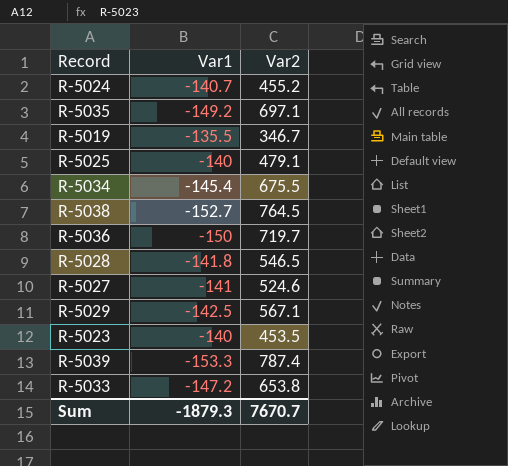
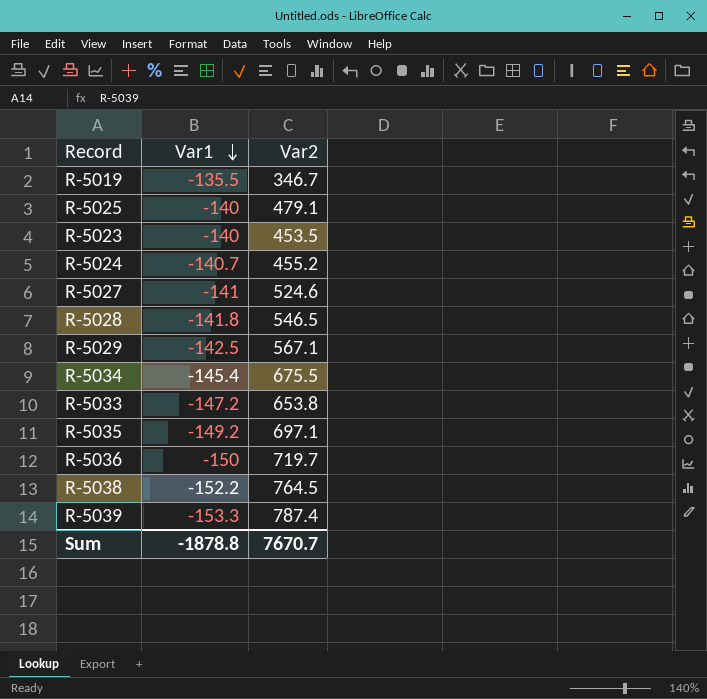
row order: none -> Var1 descending
R-5038 | Var1: -152.7 -> -152.2
Sum | Var1: -1879.3 -> -1878.8

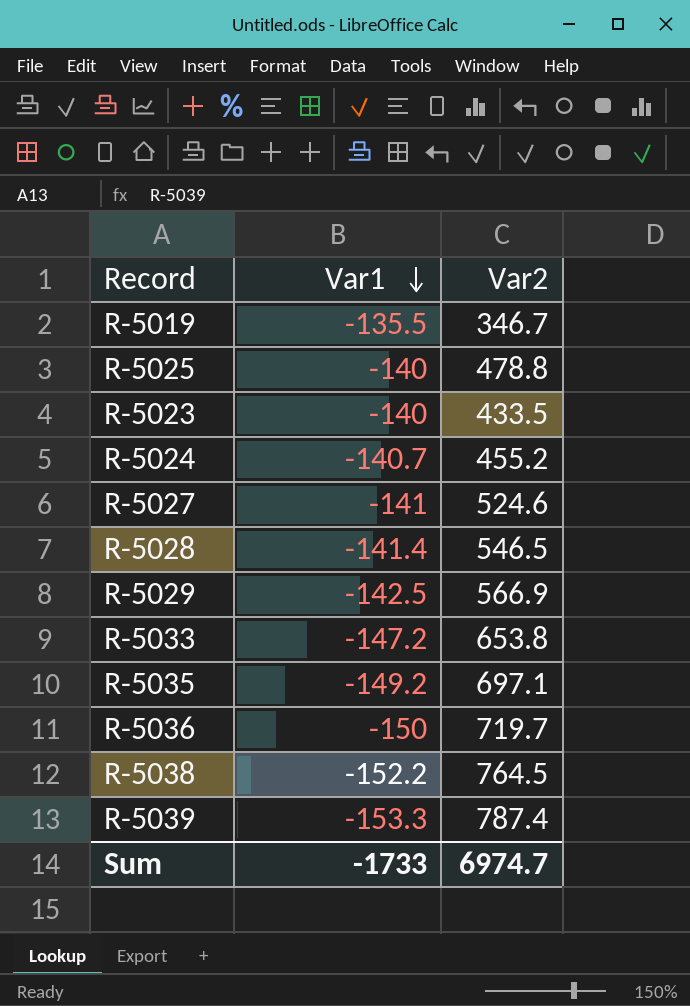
row R-5034: -145.4 | 675.5 -> none
R-5025 | Var2: 479.1 -> 478.8
R-5023 | Var2: 453.5 -> 433.5
R-5028 | Var1: -141.8 -> -141.4
R-5029 | Var2: 567.1 -> 566.9
Sum | Var1: -1878.8 -> -1733
Sum | Var2: 7670.7 -> 6974.7

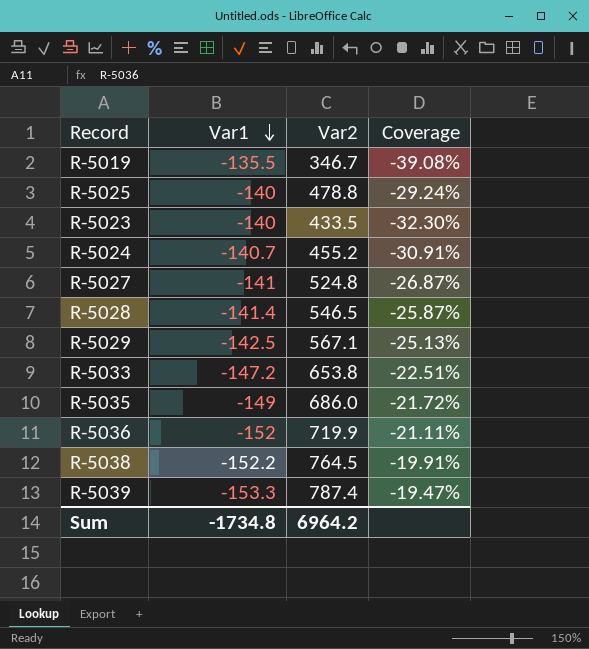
column Coverage | formula: none -> [Var1] / [Var2]
R-5027 | Var2: 524.6 -> 524.8
R-5029 | Var2: 566.9 -> 567.1
R-5035 | Var1: -149.2 -> -149
R-5035 | Var2: 697.1 -> 686.0
R-5036 | Var1: -150 -> -152
R-5036 | Var2: 719.7 -> 719.9
Sum | Var1: -1733 -> -1734.8
Sum | Var2: 6974.7 -> 6964.2

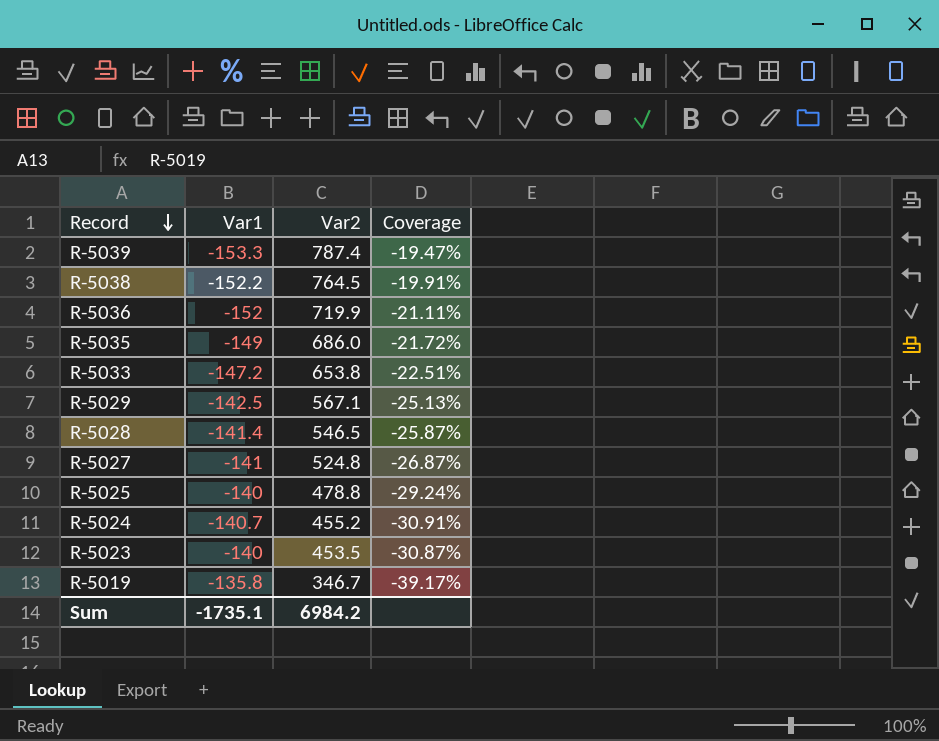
row order: Var1 descending -> Record descending
R-5023 | Var2: 433.5 -> 453.5
R-5023 | Coverage: -32.30% -> -30.87%
R-5019 | Var1: -135.5 -> -135.8
R-5019 | Coverage: -39.08% -> -39.17%
Sum | Var1: -1734.8 -> -1735.1
Sum | Var2: 6964.2 -> 6984.2

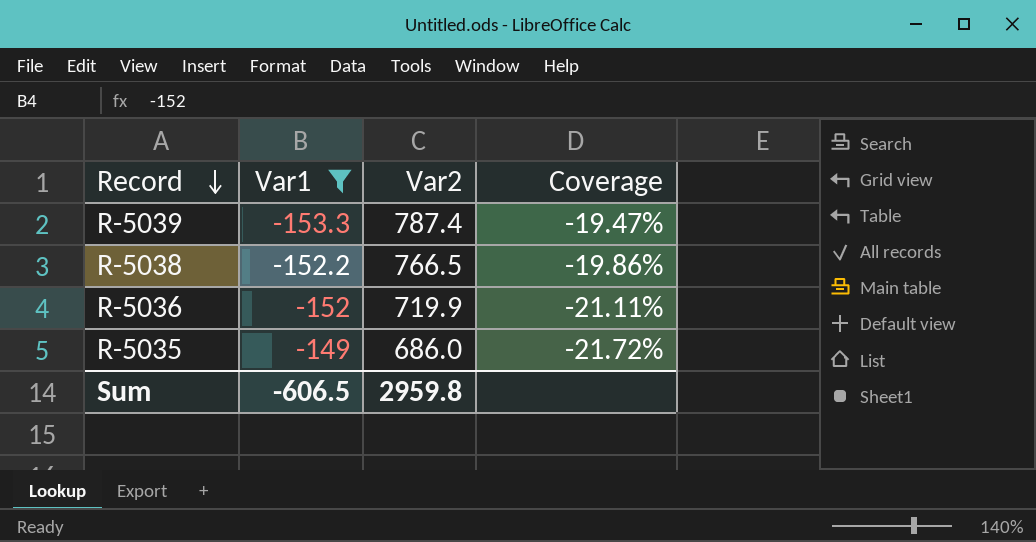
filter: none -> Var1 <= -149
R-5038 | Var2: 764.5 -> 766.5
R-5038 | Coverage: -19.91% -> -19.86%
Sum | Var1: -1735.1 -> -606.5
Sum | Var2: 6984.2 -> 2959.8

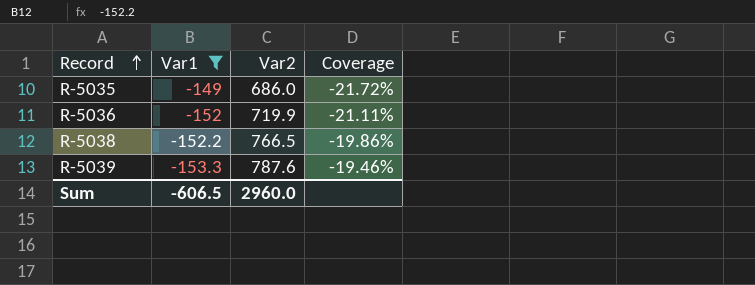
row order: Record descending -> Record ascending
R-5039 | Var2: 787.4 -> 787.6
R-5039 | Coverage: -19.47% -> -19.46%
Sum | Var2: 2959.8 -> 2960.0

